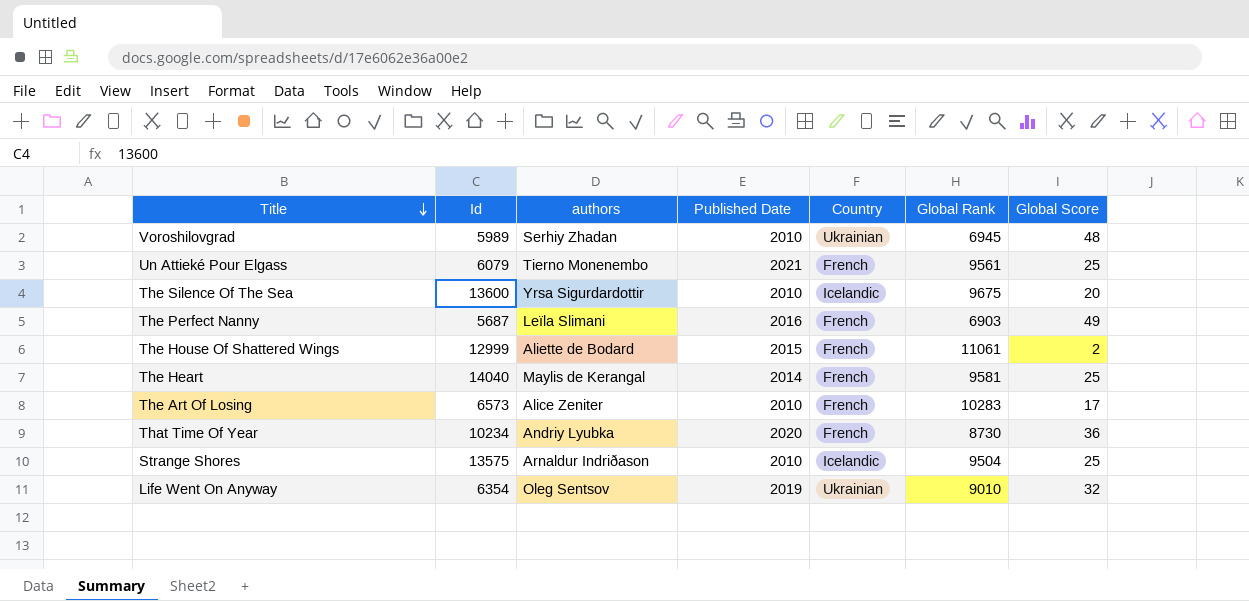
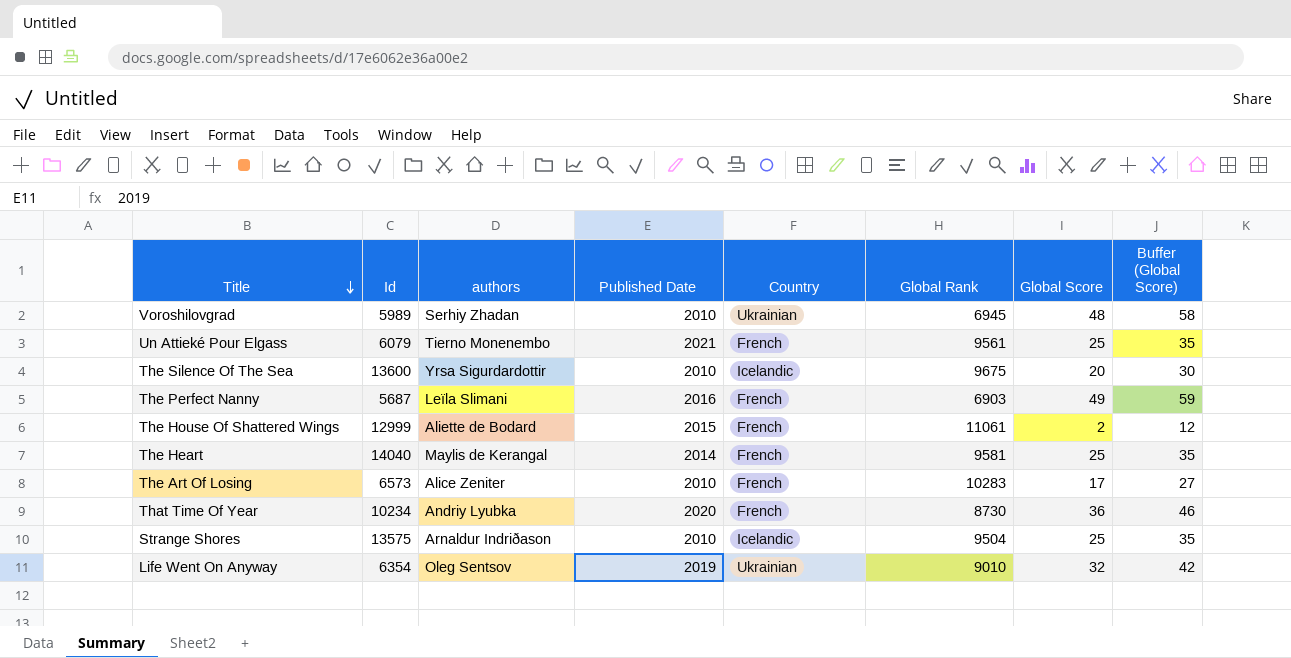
column Buffer (Global Score) | formula: none -> [Global Score] + 10

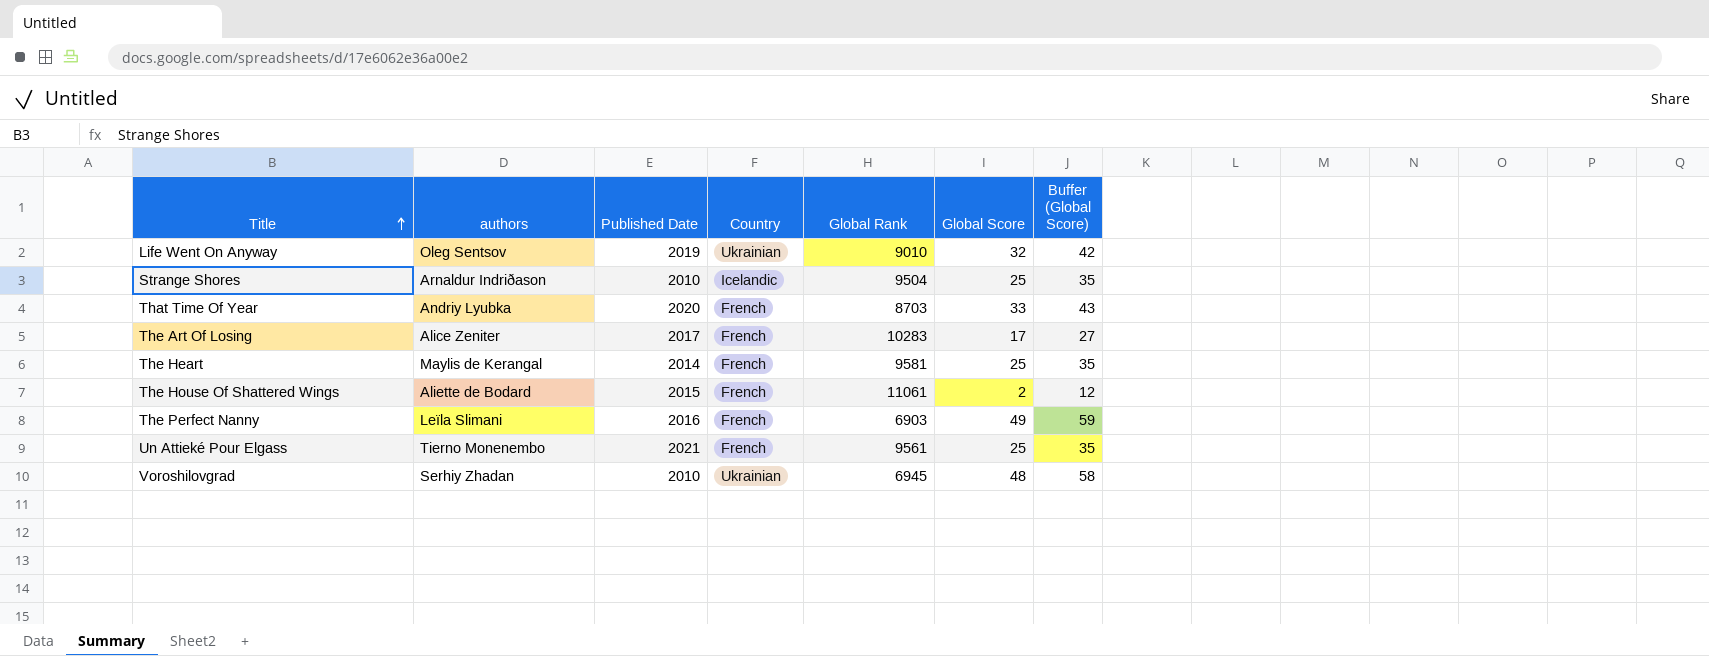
row order: Title descending -> Title ascending
column Id | position: 2 -> none
row The Silence Of The Sea: 13600 | Yrsa Sigurdardottir | 2010 | Icelandic | 9675 | 20 | 30 -> none
That Time Of Year | Global Rank: 8730 -> 8703
That Time Of Year | Global Score: 36 -> 33
That Time Of Year | Buffer (Global Score): 46 -> 43
The Art Of Losing | Published Date: 2010 -> 2017

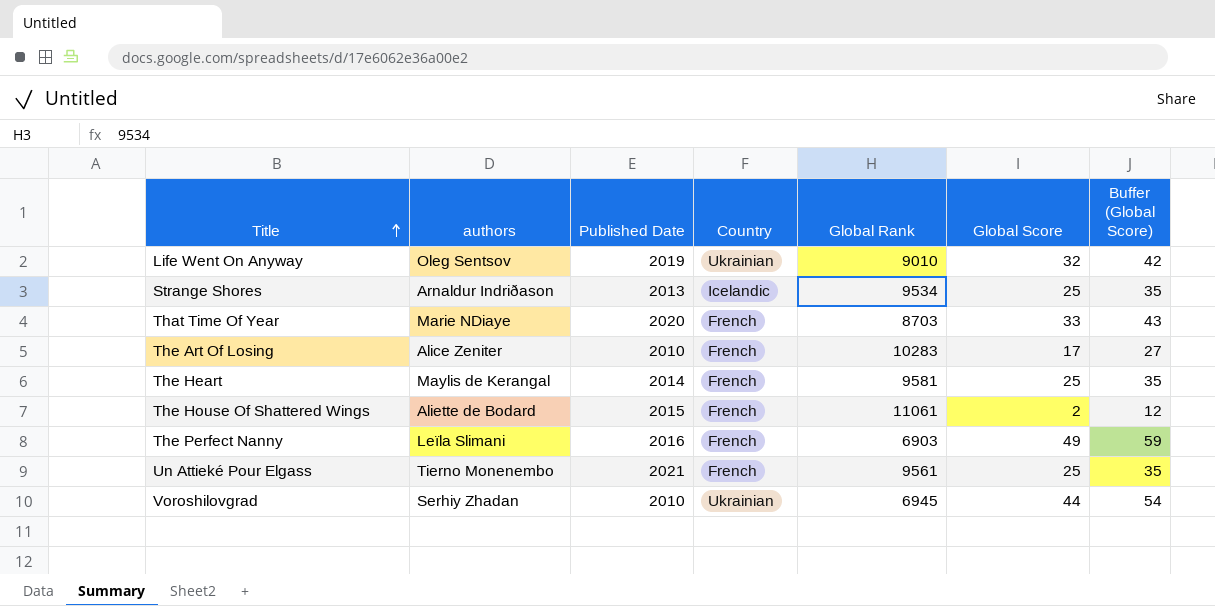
Strange Shores | Published Date: 2010 -> 2013
Strange Shores | Global Rank: 9504 -> 9534
That Time Of Year | authors: Andriy Lyubka -> Marie NDiaye
The Art Of Losing | Published Date: 2017 -> 2010
Voroshilovgrad | Global Score: 48 -> 44
Voroshilovgrad | Buffer (Global Score): 58 -> 54

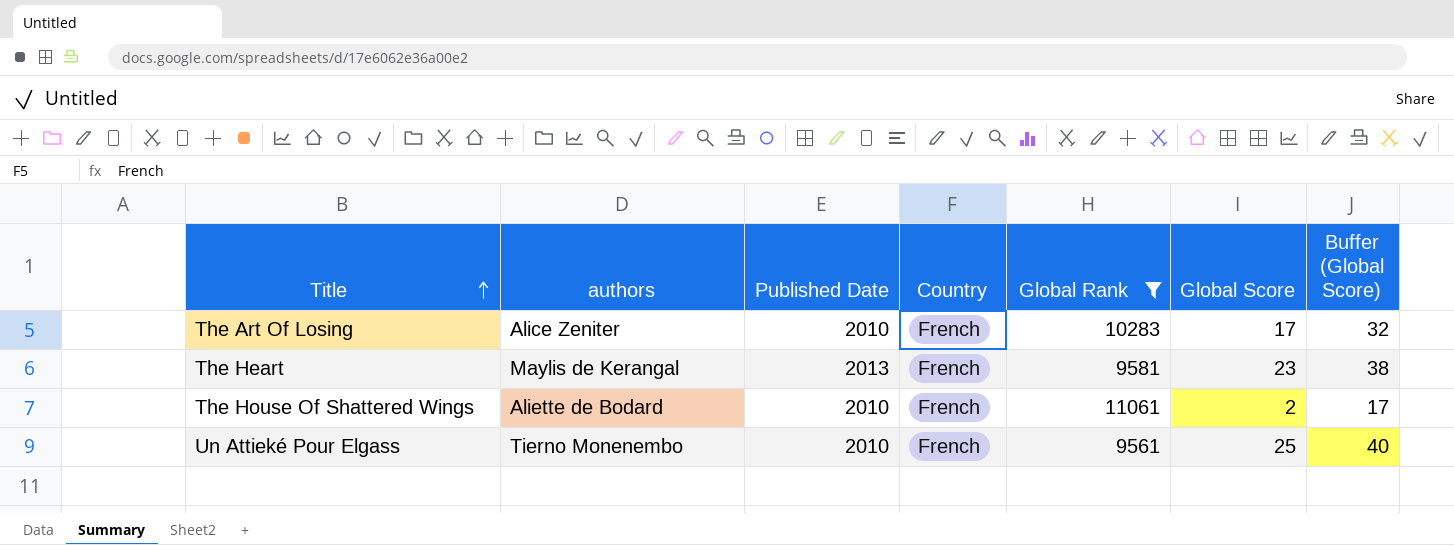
filter: none -> Global Rank >= 9561
column Buffer (Global Score) | formula: [Global Score] + 10 -> [Global Score] + 15
The Heart | Published Date: 2014 -> 2013
The Heart | Global Score: 25 -> 23
The House Of Shattered Wings | Published Date: 2015 -> 2010
Un Attieké Pour Elgass | Published Date: 2021 -> 2010

